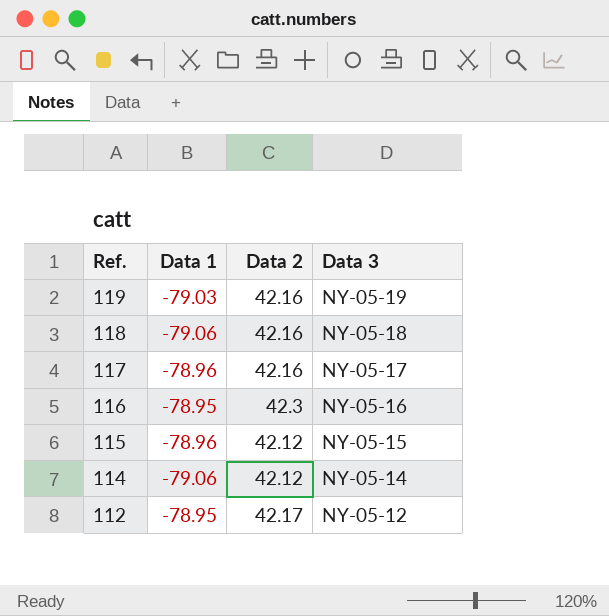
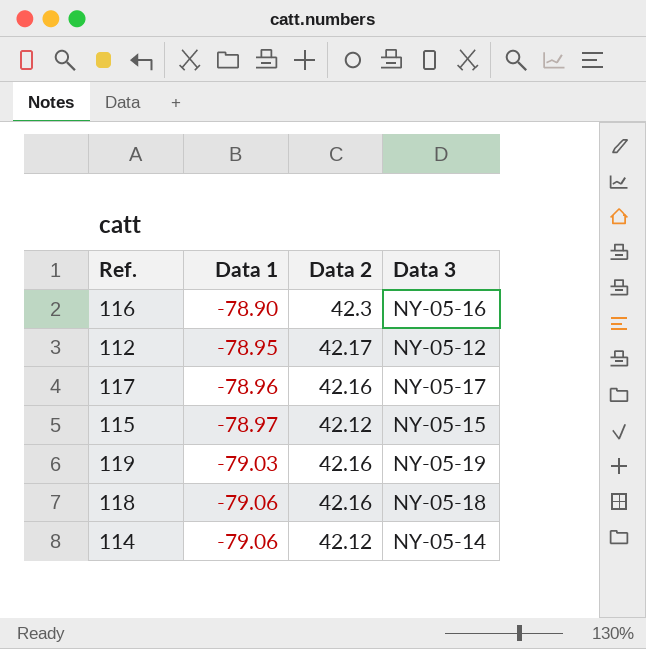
row order: Ref. descending -> Data 1 descending
116 | Data 1: -78.95 -> -78.90
115 | Data 1: -78.96 -> -78.97

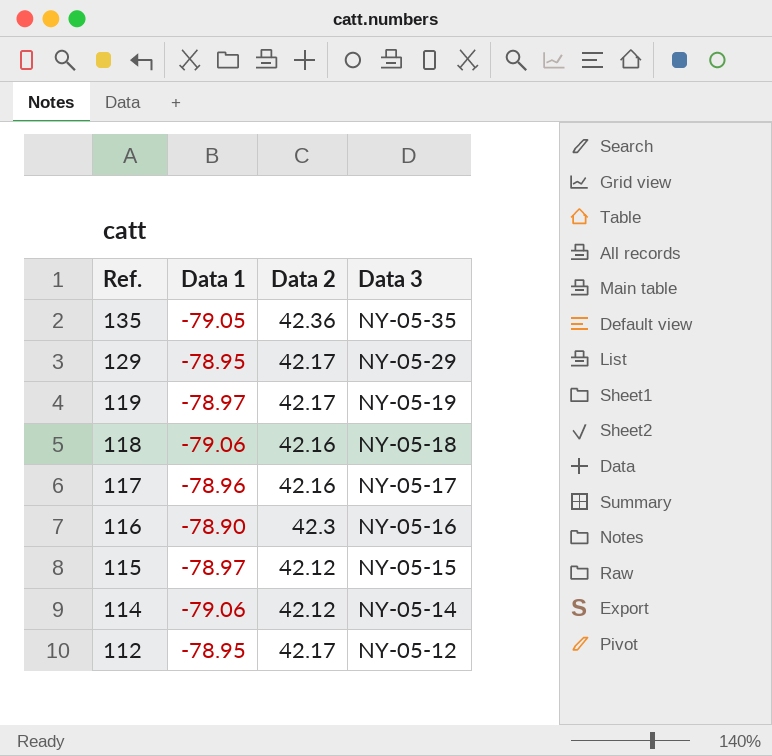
row order: Data 1 descending -> Ref. descending
row 135: none -> -79.05 | 42.36 | NY-05-35
row 129: none -> -78.95 | 42.17 | NY-05-29
119 | Data 1: -79.03 -> -78.97
119 | Data 2: 42.16 -> 42.17

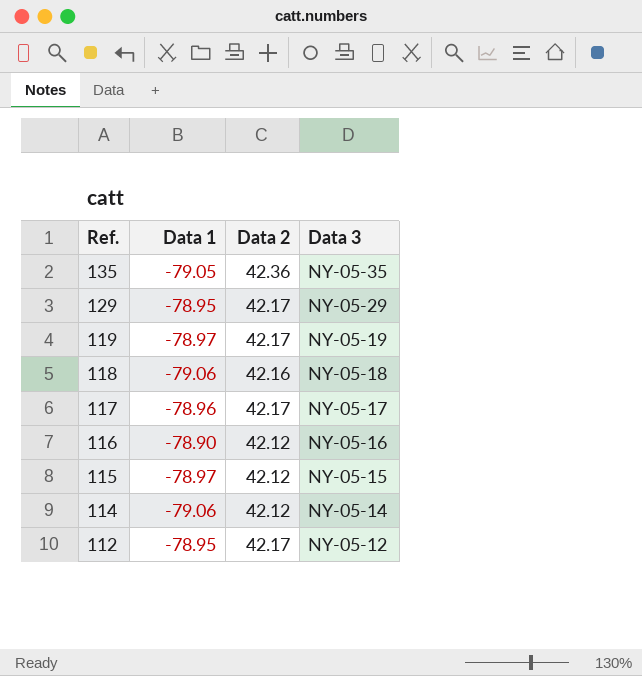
117 | Data 2: 42.16 -> 42.17
116 | Data 2: 42.3 -> 42.12

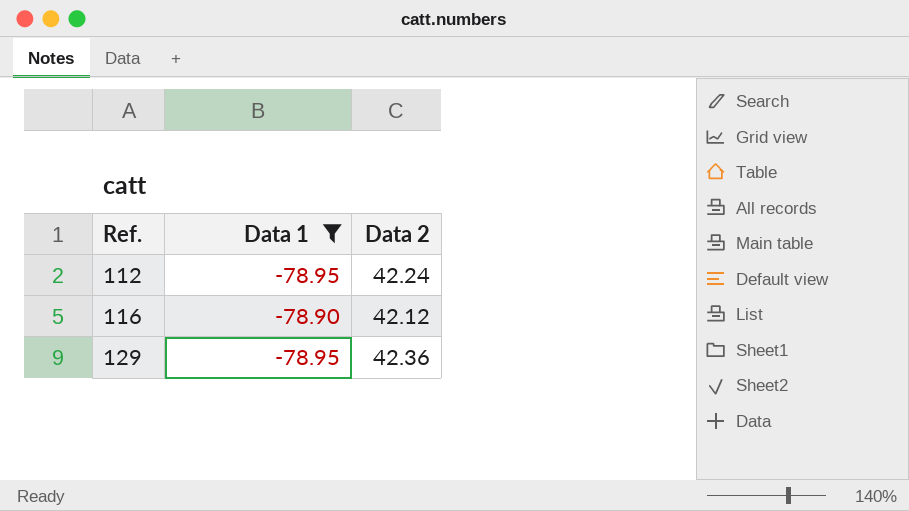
filter: none -> Data 1 >= -78.95
row order: Ref. descending -> Ref. ascending
column Data 3 | position: 4 -> none
112 | Data 2: 42.17 -> 42.24
129 | Data 2: 42.17 -> 42.36

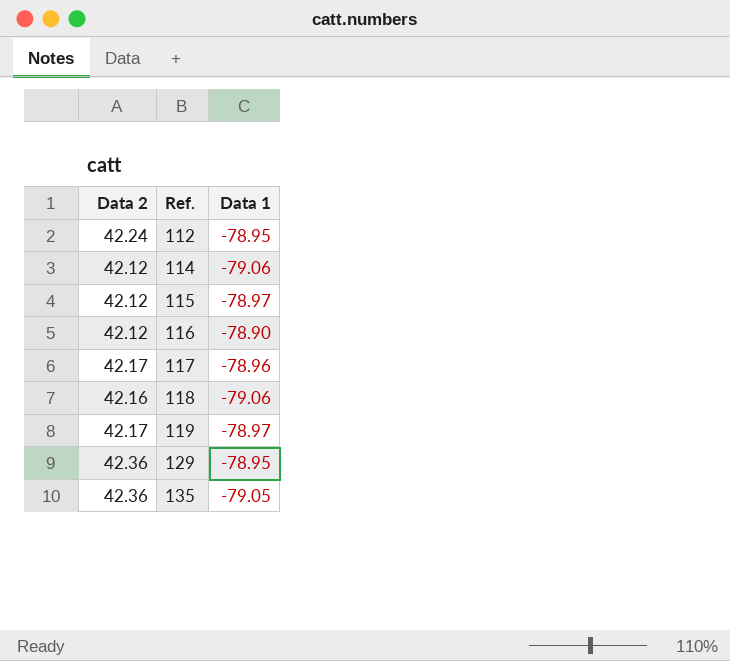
filter: Data 1 >= -78.95 -> none
column Data 2 | position: 3 -> 1

